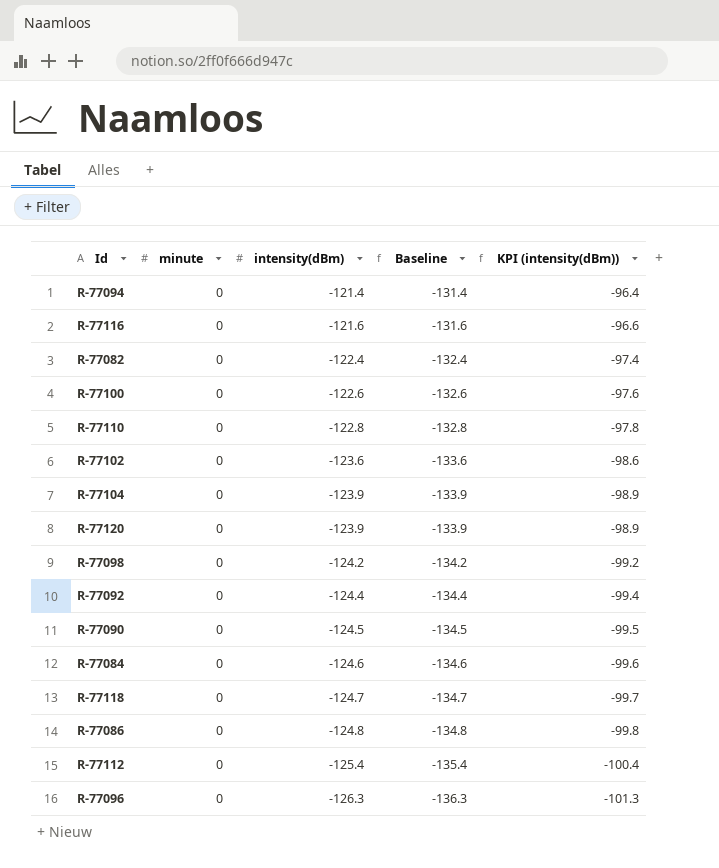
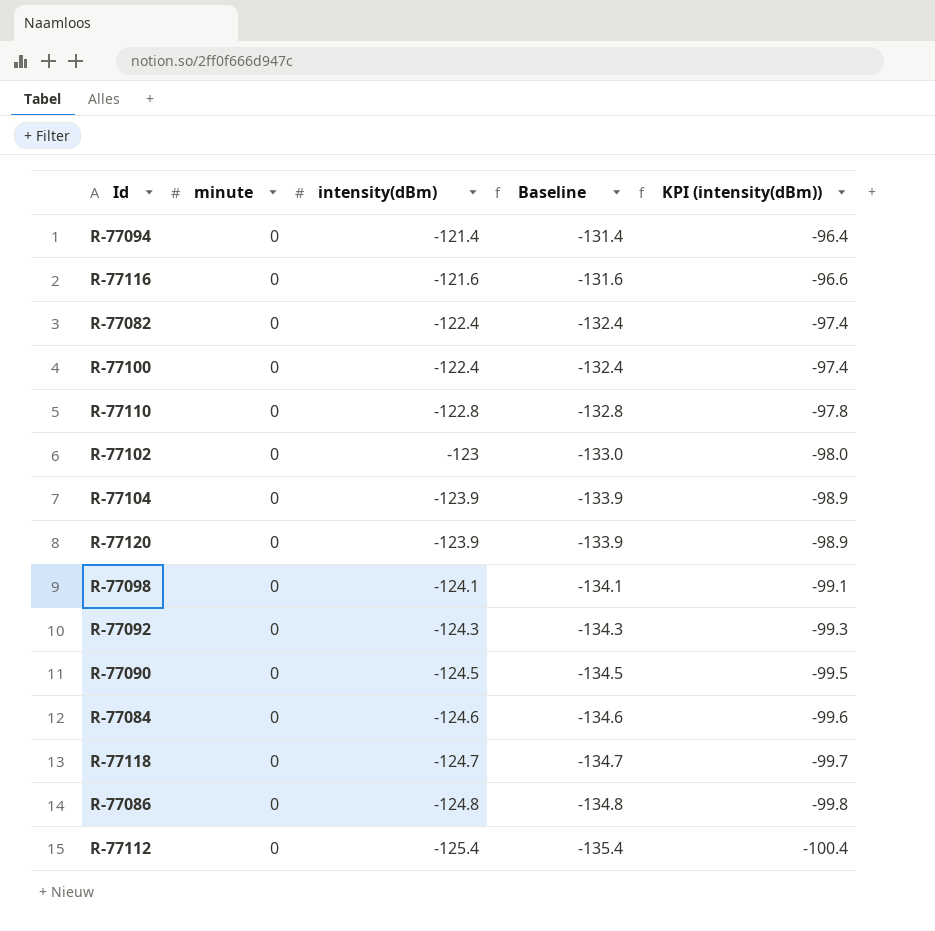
row R-77096: 0 | -126.3 | -136.3 | -101.3 -> none
R-77100 | intensity(dBm): -122.6 -> -122.4
R-77100 | Baseline: -132.6 -> -132.4
R-77100 | KPI (intensity(dBm)): -97.6 -> -97.4
R-77102 | intensity(dBm): -123.6 -> -123
R-77102 | Baseline: -133.6 -> -133.0
R-77102 | KPI (intensity(dBm)): -98.6 -> -98.0
R-77098 | intensity(dBm): -124.2 -> -124.1
R-77098 | Baseline: -134.2 -> -134.1
R-77098 | KPI (intensity(dBm)): -99.2 -> -99.1
R-77092 | intensity(dBm): -124.4 -> -124.3
R-77092 | Baseline: -134.4 -> -134.3
R-77092 | KPI (intensity(dBm)): -99.4 -> -99.3

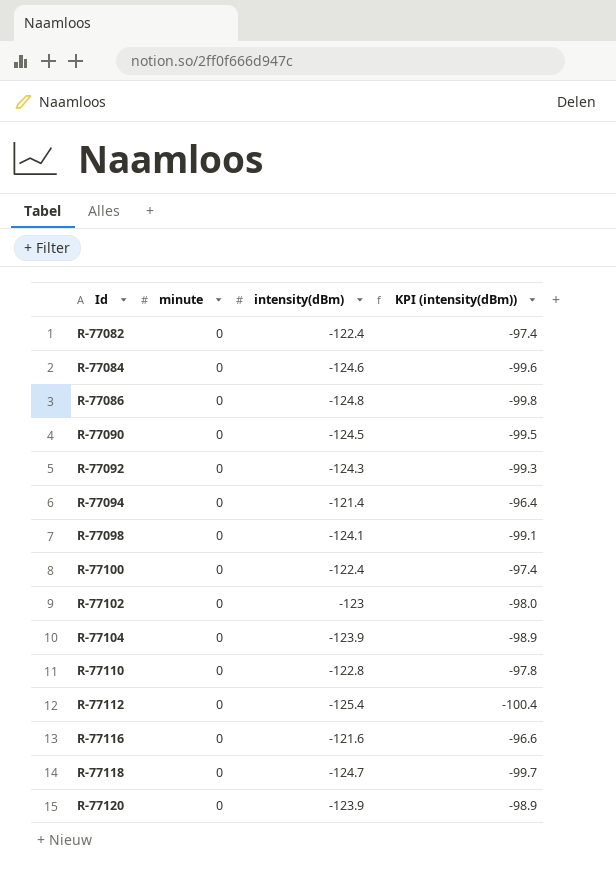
row order: intensity(dBm) descending -> Id ascending
column Baseline | formula: [intensity(dBm)] - 10 -> none

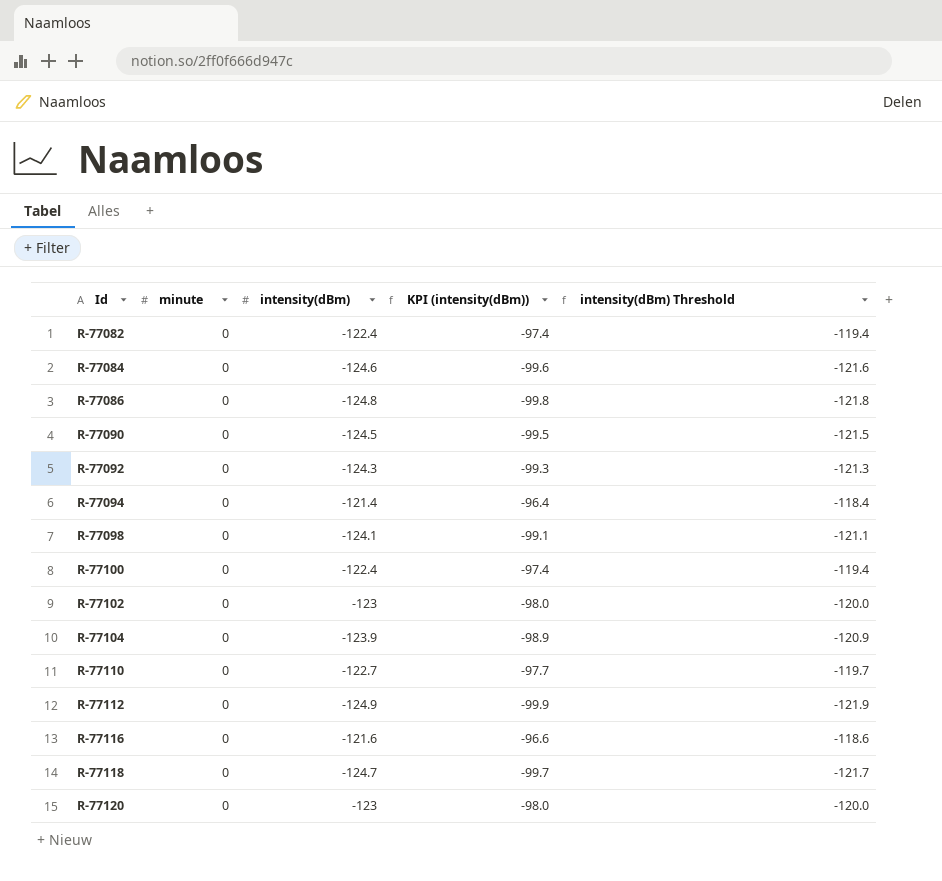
column intensity(dBm) Threshold | formula: none -> [intensity(dBm)] + 3
R-77110 | intensity(dBm): -122.8 -> -122.7
R-77110 | KPI (intensity(dBm)): -97.8 -> -97.7
R-77112 | intensity(dBm): -125.4 -> -124.9
R-77112 | KPI (intensity(dBm)): -100.4 -> -99.9
R-77120 | intensity(dBm): -123.9 -> -123
R-77120 | KPI (intensity(dBm)): -98.9 -> -98.0

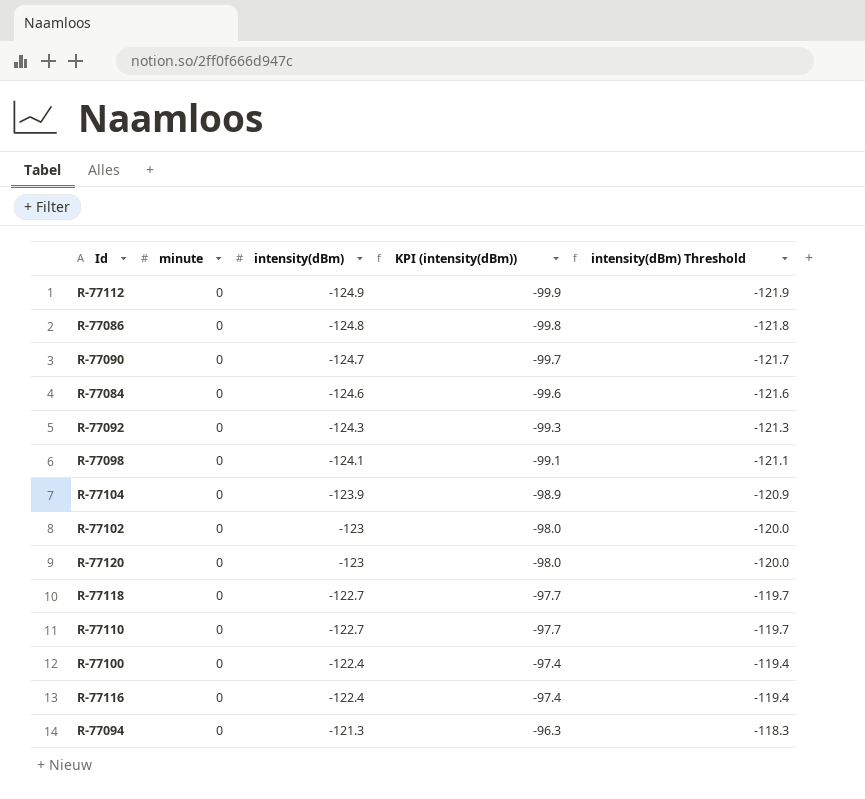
row order: Id ascending -> intensity(dBm) ascending
row R-77082: 0 | -122.4 | -97.4 | -119.4 -> none
R-77090 | intensity(dBm): -124.5 -> -124.7
R-77090 | KPI (intensity(dBm)): -99.5 -> -99.7
R-77090 | intensity(dBm) Threshold: -121.5 -> -121.7
R-77118 | intensity(dBm): -124.7 -> -122.7
R-77118 | KPI (intensity(dBm)): -99.7 -> -97.7
R-77118 | intensity(dBm) Threshold: -121.7 -> -119.7
R-77116 | intensity(dBm): -121.6 -> -122.4
R-77116 | KPI (intensity(dBm)): -96.6 -> -97.4
R-77116 | intensity(dBm) Threshold: -118.6 -> -119.4
R-77094 | intensity(dBm): -121.4 -> -121.3
R-77094 | KPI (intensity(dBm)): -96.4 -> -96.3
R-77094 | intensity(dBm) Threshold: -118.4 -> -118.3

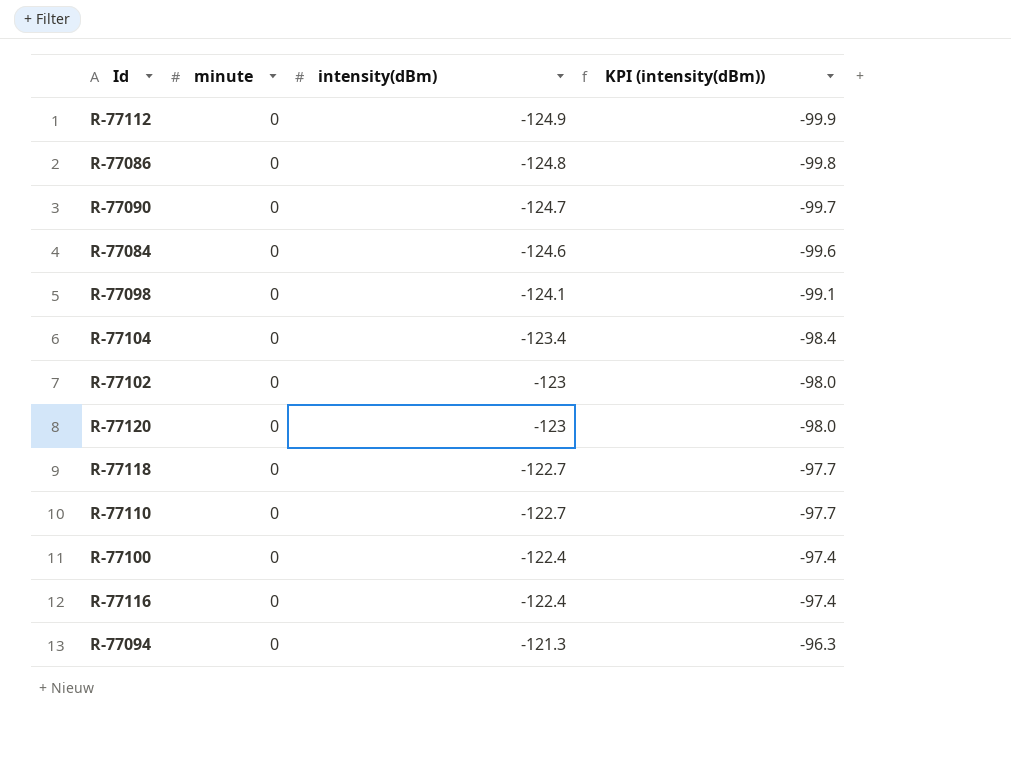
column intensity(dBm) Threshold | formula: [intensity(dBm)] + 3 -> none
row R-77092: 0 | -124.3 | -99.3 | -121.3 -> none
R-77104 | intensity(dBm): -123.9 -> -123.4
R-77104 | KPI (intensity(dBm)): -98.9 -> -98.4

